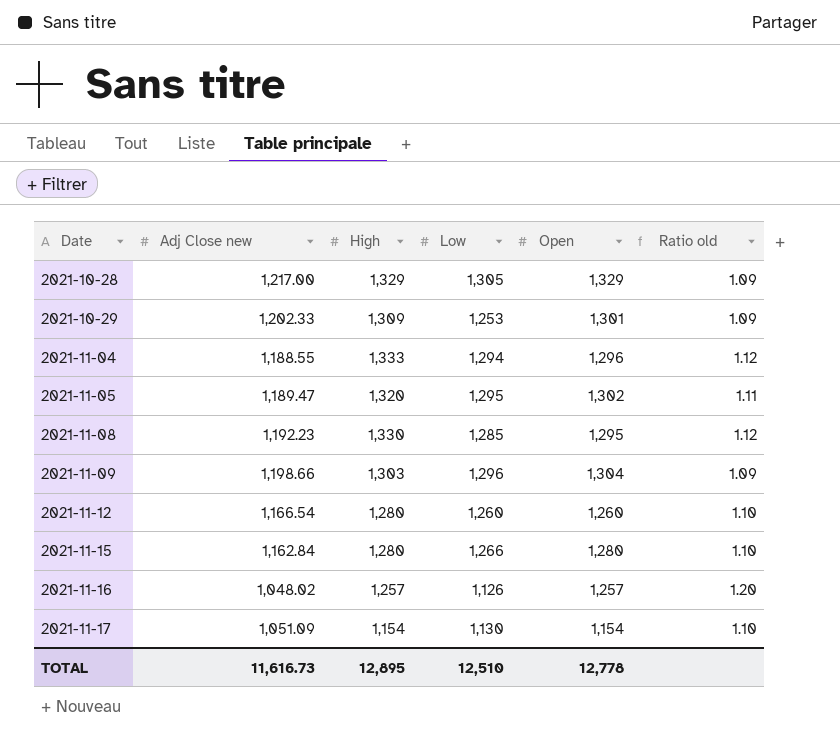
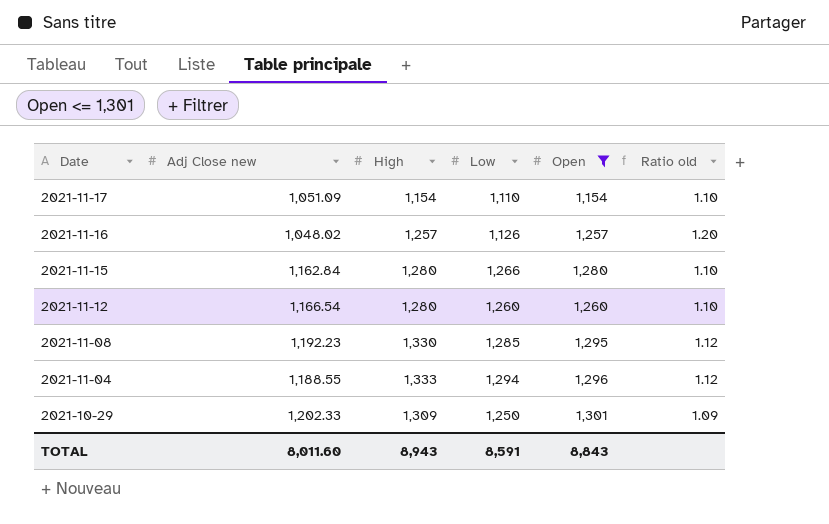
filter: none -> Open <= 1,301
row order: Date ascending -> Date descending
2021-11-17 | Low: 1,130 -> 1,110
2021-10-29 | Low: 1,253 -> 1,250
TOTAL | Adj Close new: 11,616.73 -> 8,011.60
TOTAL | High: 12,895 -> 8,943
TOTAL | Low: 12,510 -> 8,591
TOTAL | Open: 12,778 -> 8,843

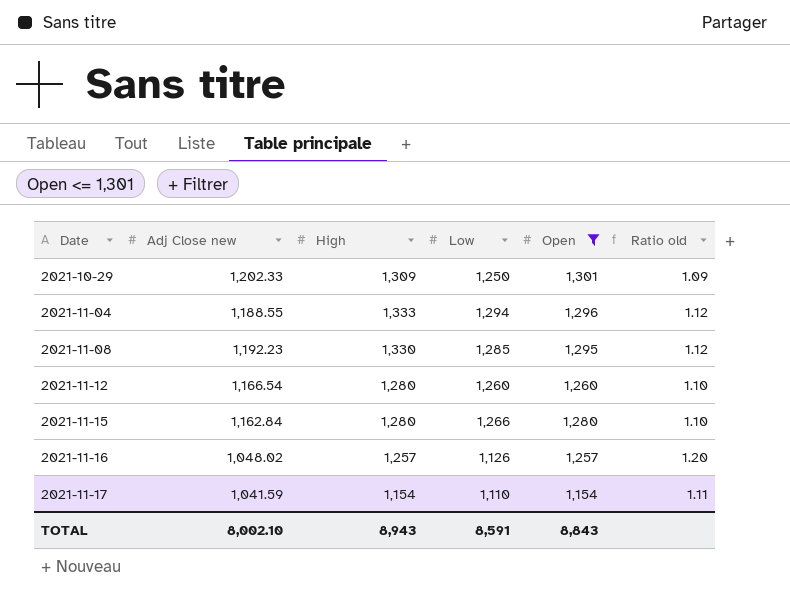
row order: Date descending -> Date ascending
2021-11-17 | Adj Close new: 1,051.09 -> 1,041.59
2021-11-17 | Ratio old: 1.10 -> 1.11
TOTAL | Adj Close new: 8,011.60 -> 8,002.10

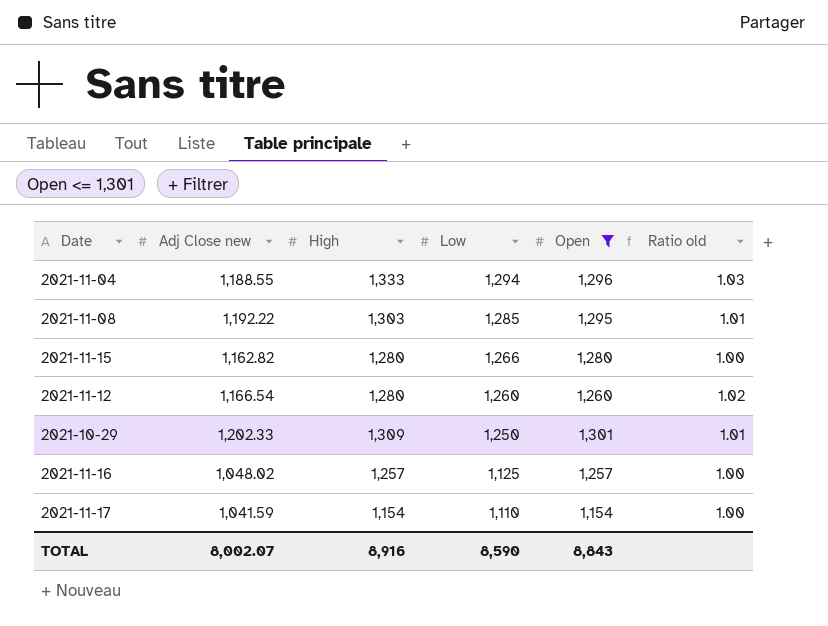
row order: Date ascending -> Low descending
column Ratio old | formula: [High] / [Adj Close new] -> [High] / [Open]
2021-11-08 | Adj Close new: 1,192.23 -> 1,192.22
2021-11-08 | High: 1,330 -> 1,303
2021-11-15 | Adj Close new: 1,162.84 -> 1,162.82
2021-11-16 | Low: 1,126 -> 1,125
TOTAL | Adj Close new: 8,002.10 -> 8,002.07
TOTAL | High: 8,943 -> 8,916
TOTAL | Low: 8,591 -> 8,590

